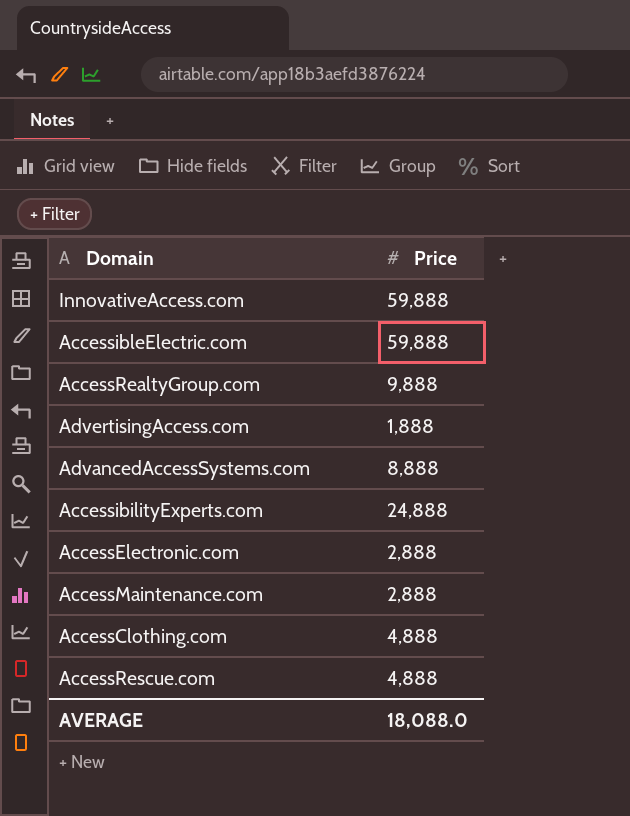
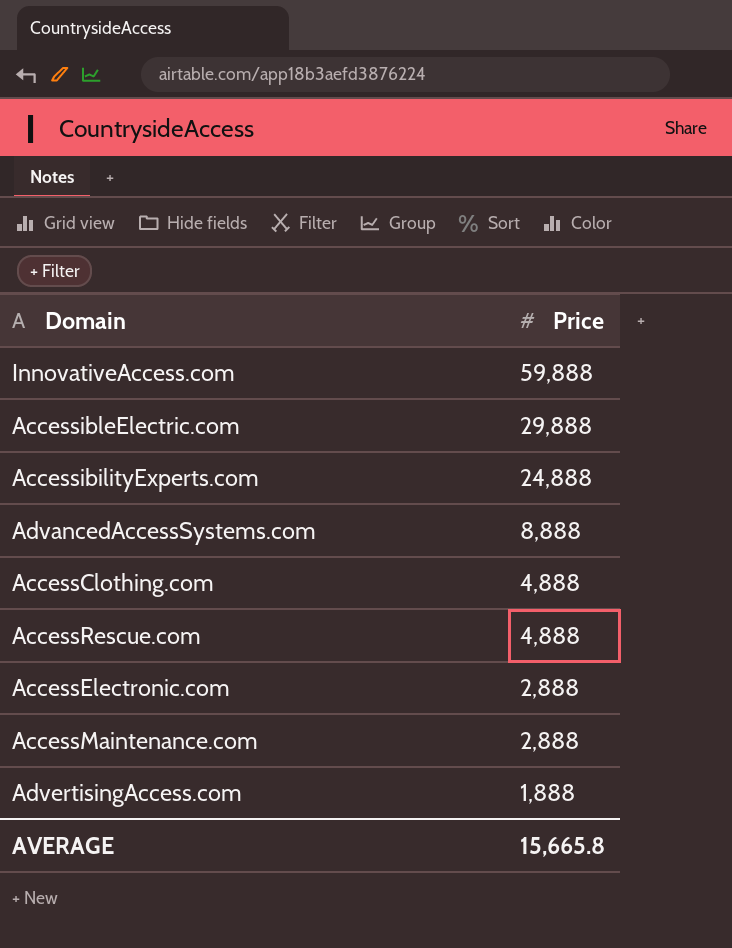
row order: none -> Price descending
row AccessRealtyGroup.com: 9,888 -> none
AccessibleElectric.com | Price: 59,888 -> 29,888
AVERAGE | Price: 18,088.0 -> 15,665.8

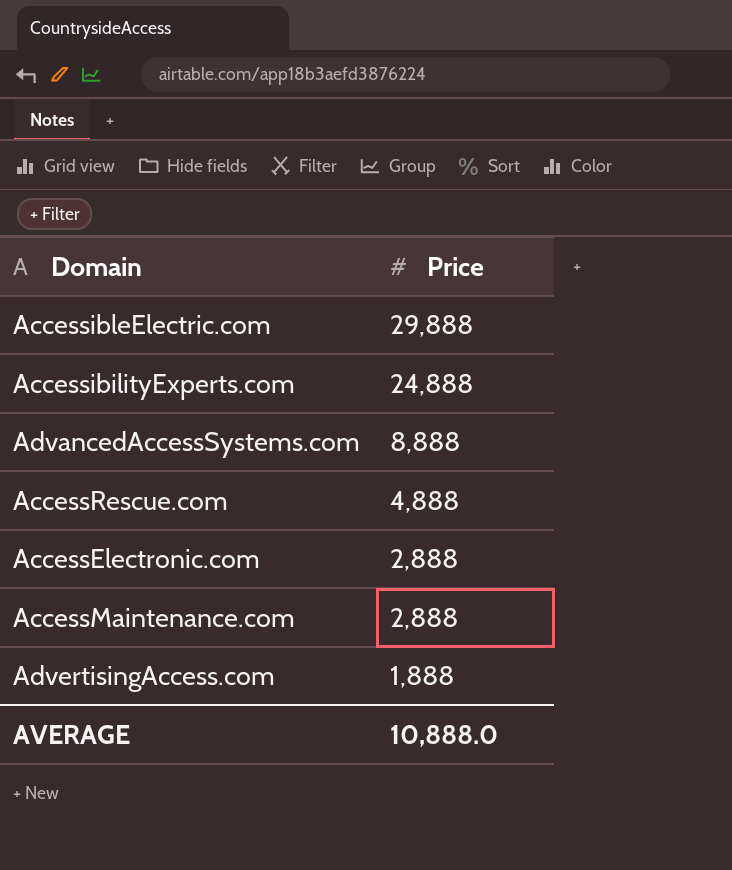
row InnovativeAccess.com: 59,888 -> none
row AccessClothing.com: 4,888 -> none
AVERAGE | Price: 15,665.8 -> 10,888.0

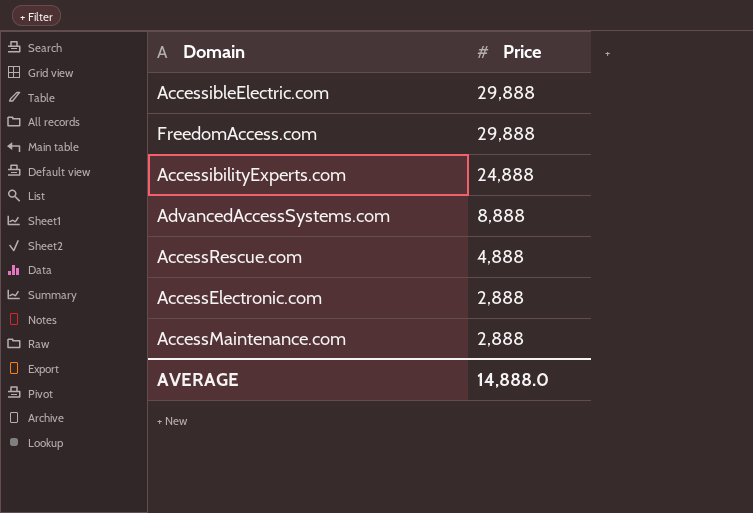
row AdvertisingAccess.com: 1,888 -> none
row FreedomAccess.com: none -> 29,888
AVERAGE | Price: 10,888.0 -> 14,888.0

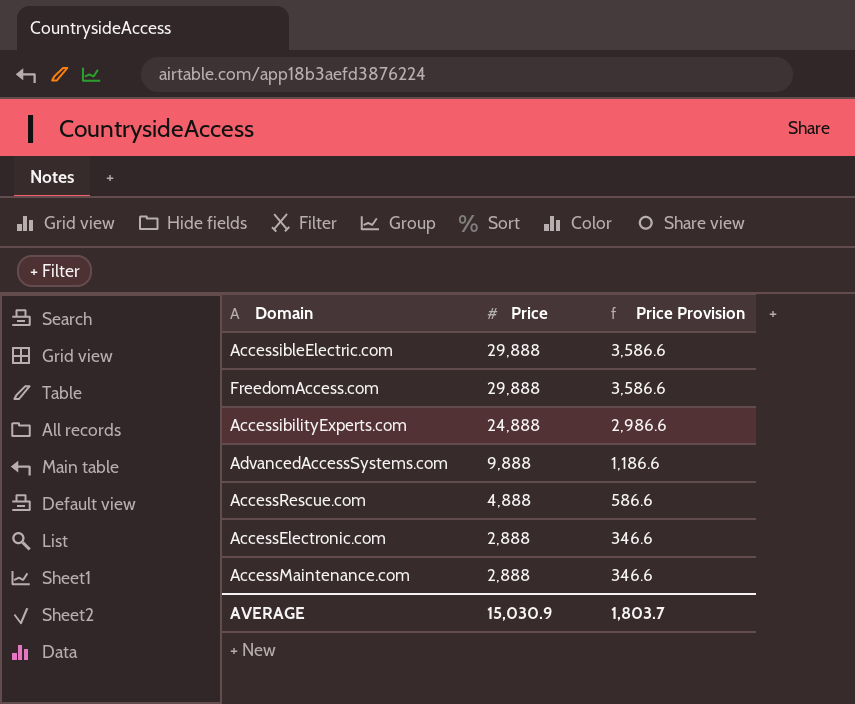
column Price Provision | formula: none -> [Price] * 0.12
AdvancedAccessSystems.com | Price: 8,888 -> 9,888
AVERAGE | Price: 14,888.0 -> 15,030.9

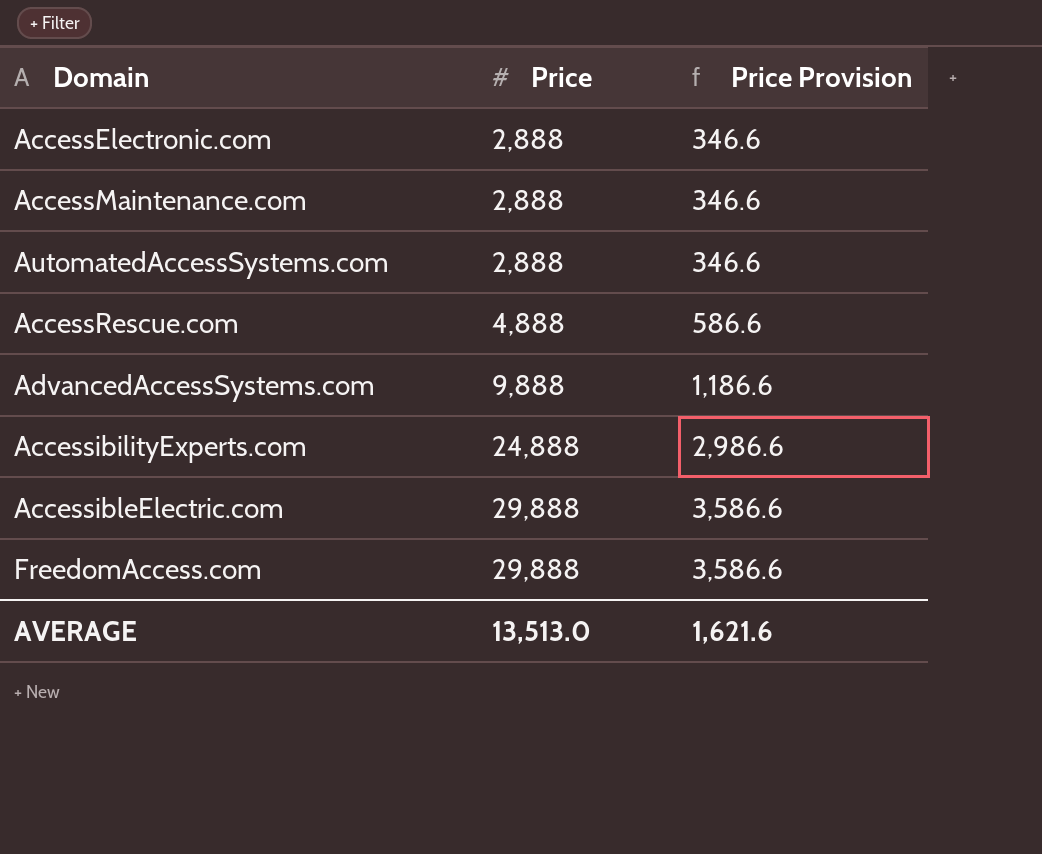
row order: Price descending -> Price ascending
row AutomatedAccessSystems.com: none -> 2,888 | 346.6
AVERAGE | Price: 15,030.9 -> 13,513.0
AVERAGE | Price Provision: 1,803.7 -> 1,621.6

